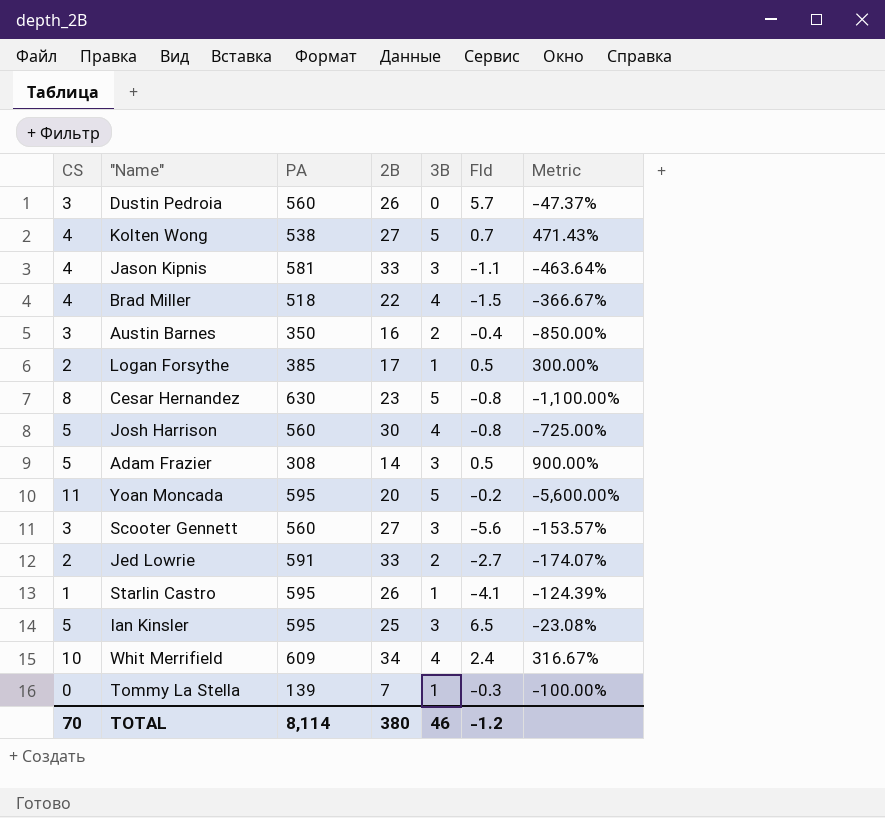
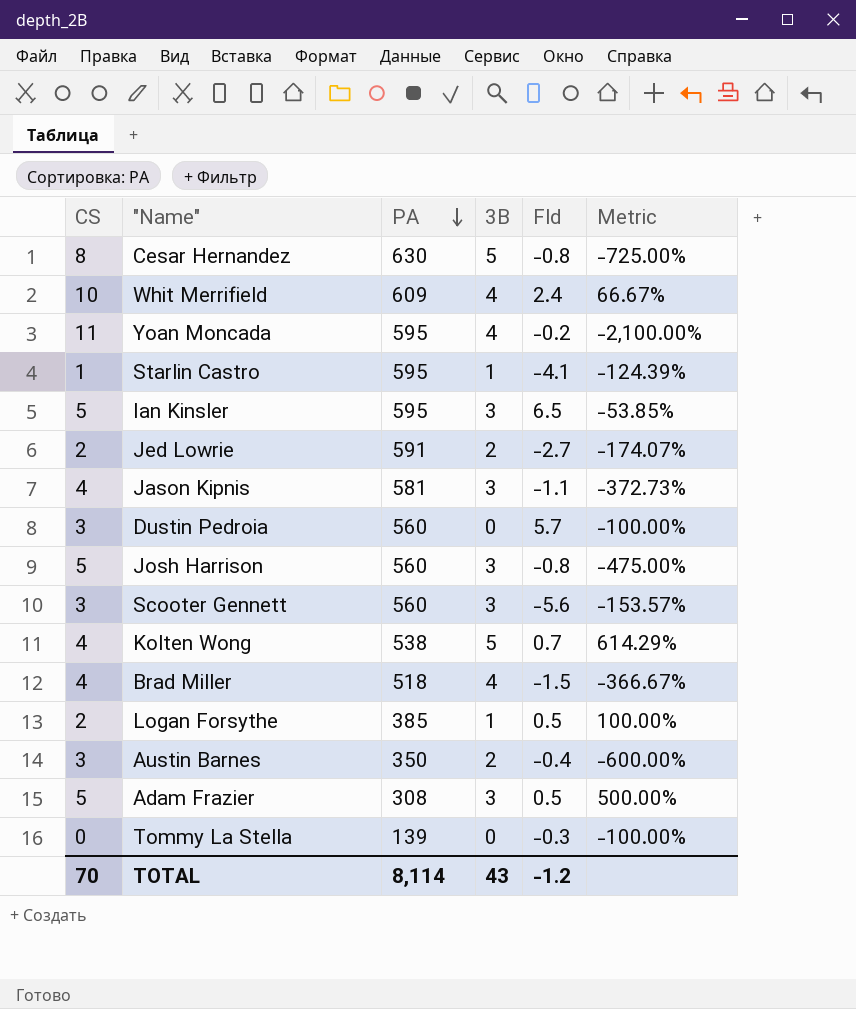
row order: none -> PA descending
column 2B | position: 4 -> none
column Metric | formula: ([CS] - [Fld]) / [Fld] -> ([3B] - [Fld]) / [Fld]
Yoan Moncada | 3B: 5 -> 4
Josh Harrison | 3B: 4 -> 3
Tommy La Stella | 3B: 1 -> 0
TOTAL | 3B: 46 -> 43

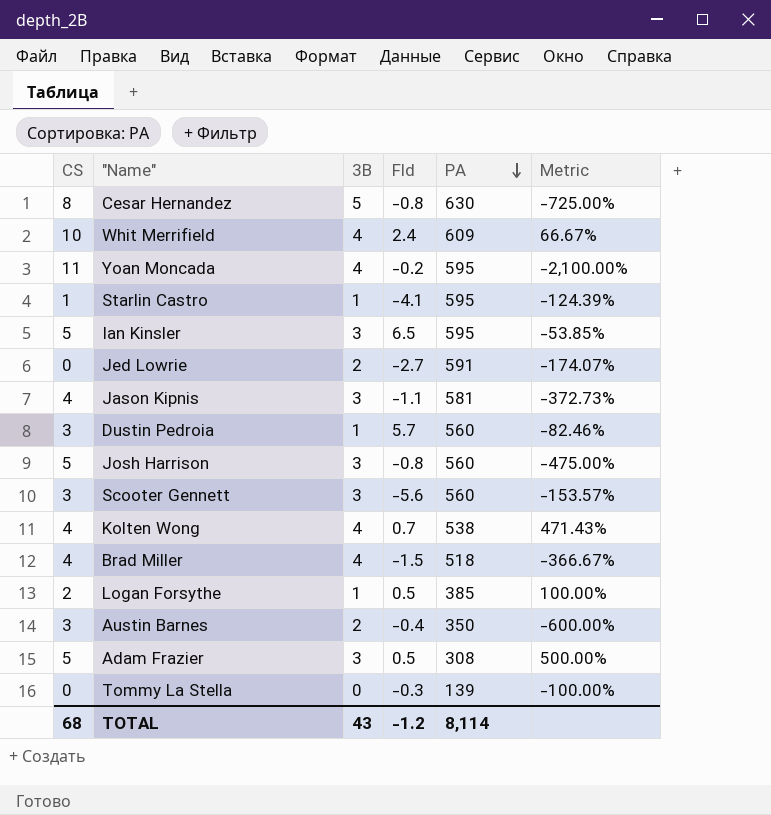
column PA | position: 3 -> 5
Jed Lowrie | CS: 2 -> 0
Dustin Pedroia | 3B: 0 -> 1
Dustin Pedroia | Metric: -100.00% -> -82.46%
Kolten Wong | 3B: 5 -> 4
Kolten Wong | Metric: 614.29% -> 471.43%
TOTAL | CS: 70 -> 68

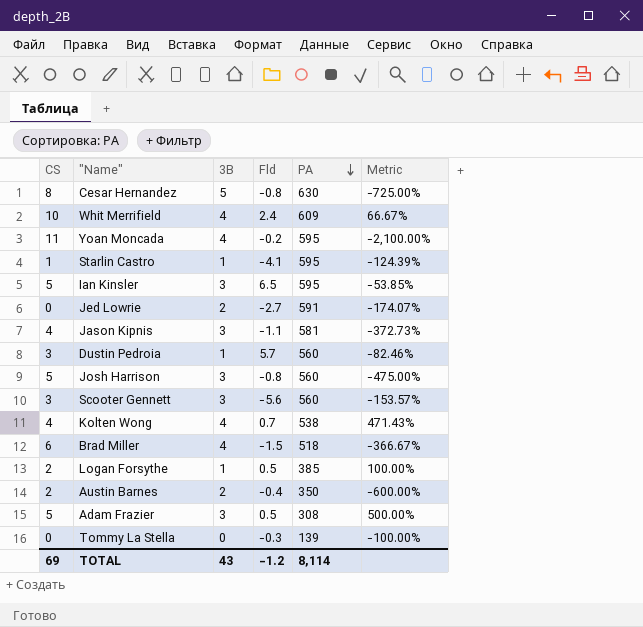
Brad Miller | CS: 4 -> 6
Austin Barnes | CS: 3 -> 2
TOTAL | CS: 68 -> 69

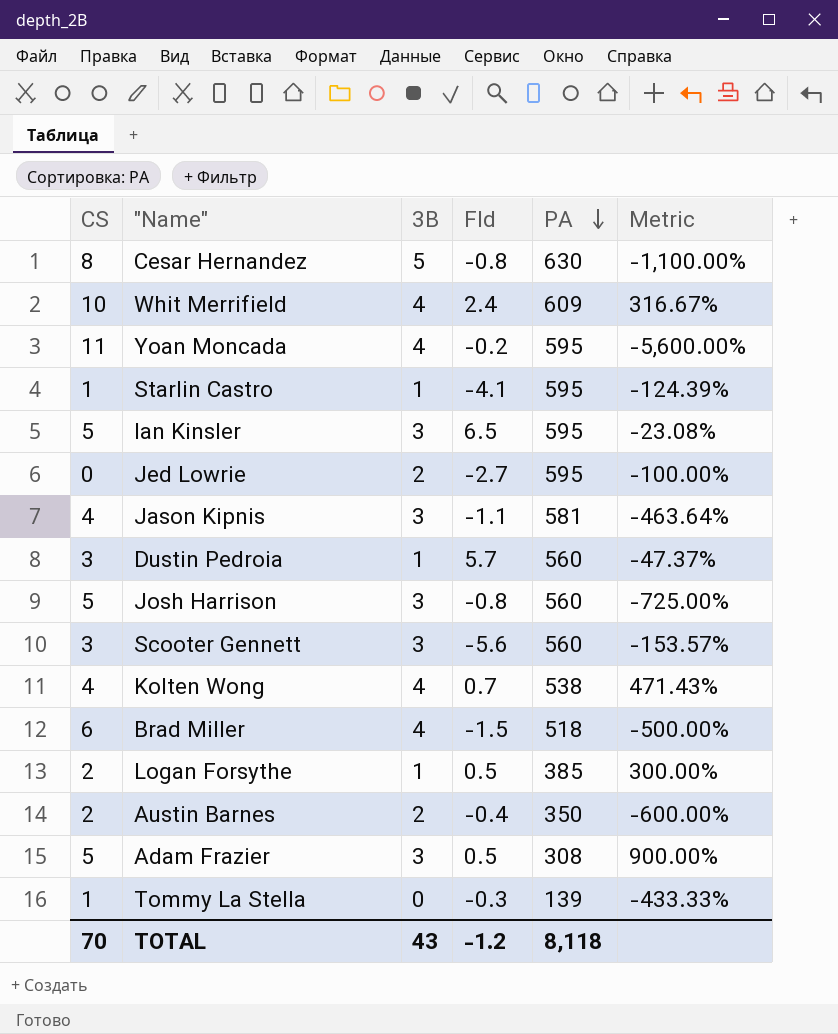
column Metric | formula: ([3B] - [Fld]) / [Fld] -> ([CS] - [Fld]) / [Fld]
Jed Lowrie | PA: 591 -> 595
Tommy La Stella | CS: 0 -> 1
TOTAL | CS: 69 -> 70
TOTAL | PA: 8,114 -> 8,118

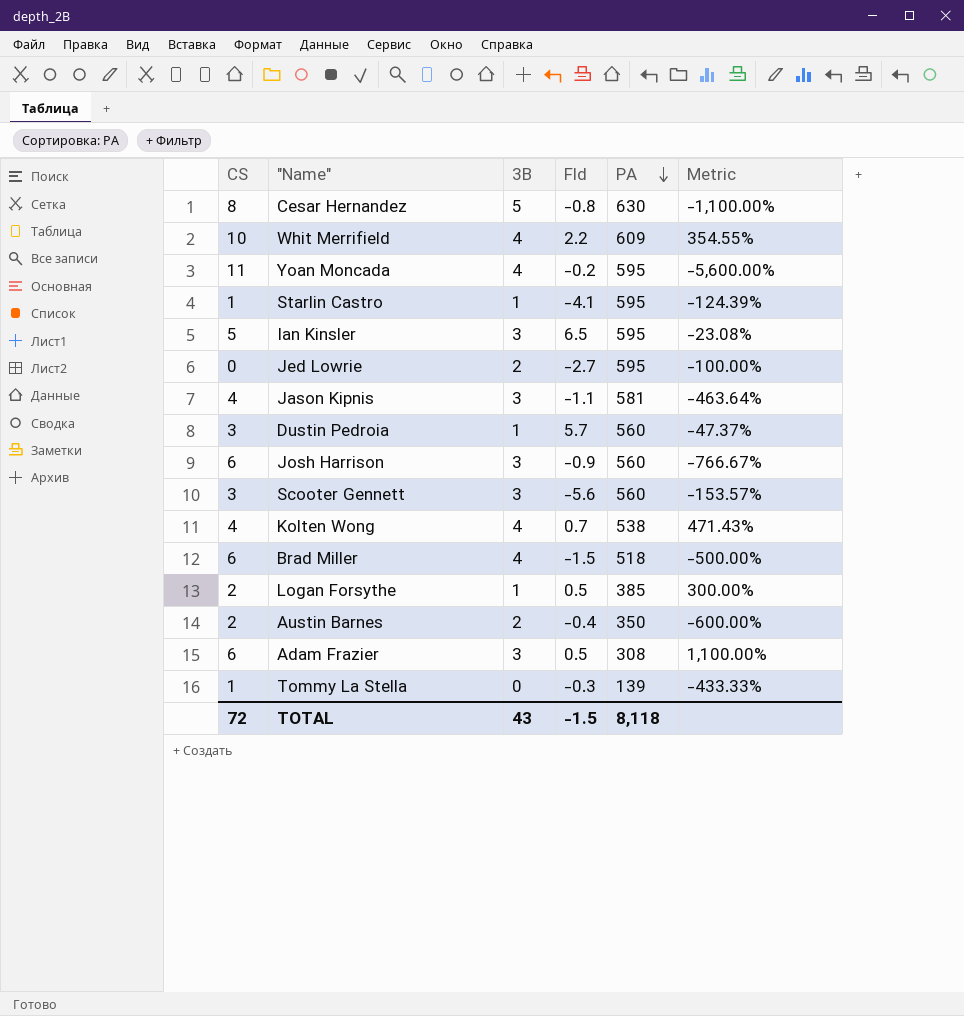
Whit Merrifield | Fld: 2.4 -> 2.2
Whit Merrifield | Metric: 316.67% -> 354.55%
Josh Harrison | CS: 5 -> 6
Josh Harrison | Fld: -0.8 -> -0.9
Josh Harrison | Metric: -725.00% -> -766.67%
Adam Frazier | CS: 5 -> 6
Adam Frazier | Metric: 900.00% -> 1,100.00%
TOTAL | CS: 70 -> 72
TOTAL | Fld: -1.2 -> -1.5

